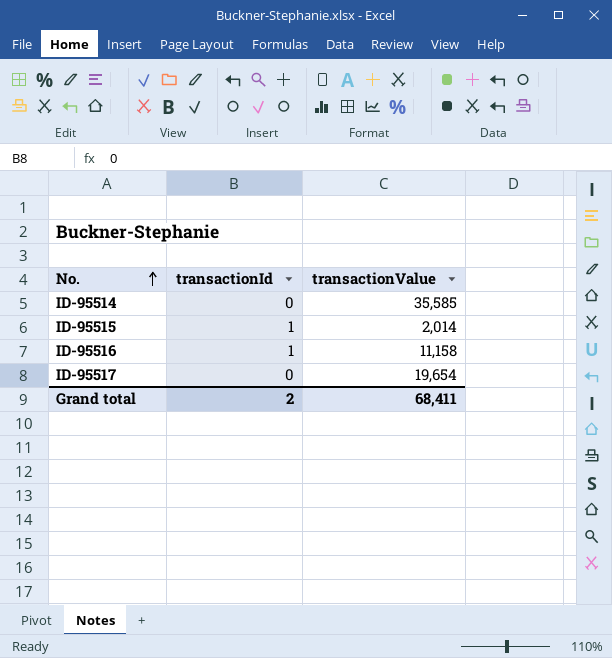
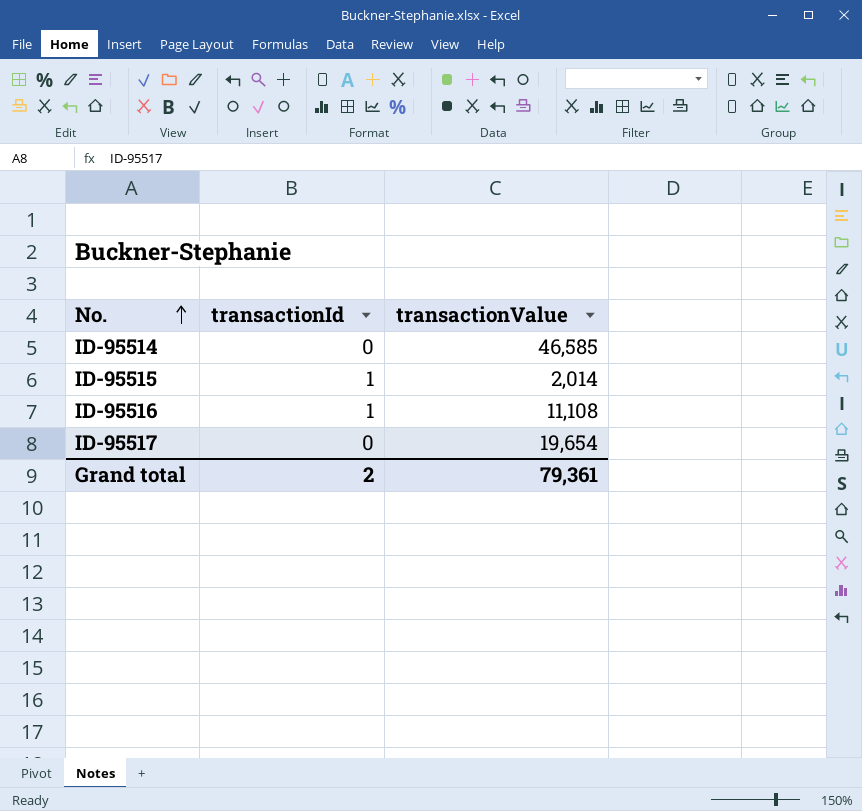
ID-95514 | transactionValue: 35,585 -> 46,585
ID-95516 | transactionValue: 11,158 -> 11,108
Grand total | transactionValue: 68,411 -> 79,361

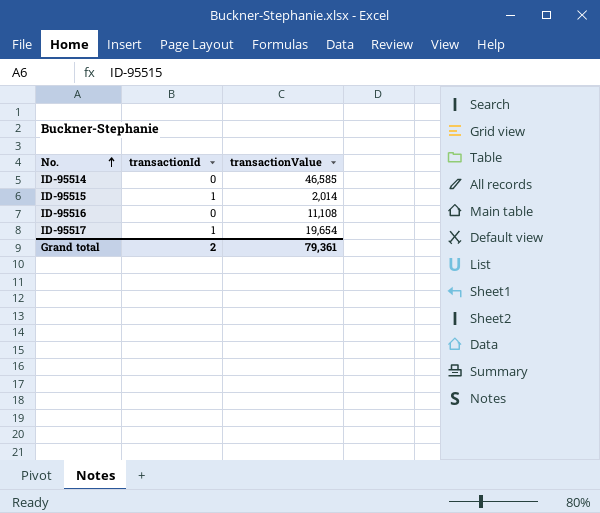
ID-95516 | transactionId: 1 -> 0
ID-95517 | transactionId: 0 -> 1

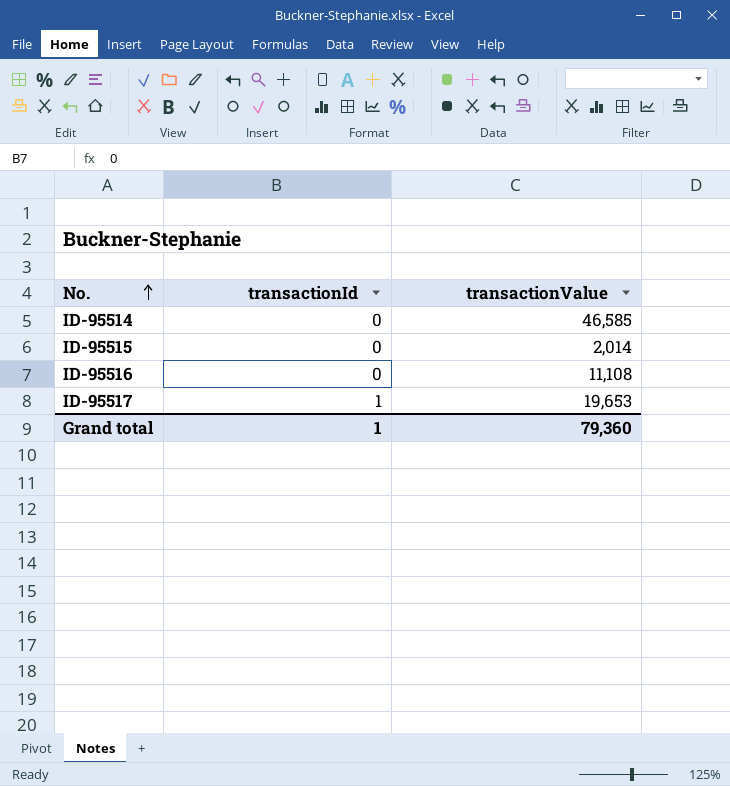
ID-95515 | transactionId: 1 -> 0
ID-95517 | transactionValue: 19,654 -> 19,653
Grand total | transactionId: 2 -> 1
Grand total | transactionValue: 79,361 -> 79,360

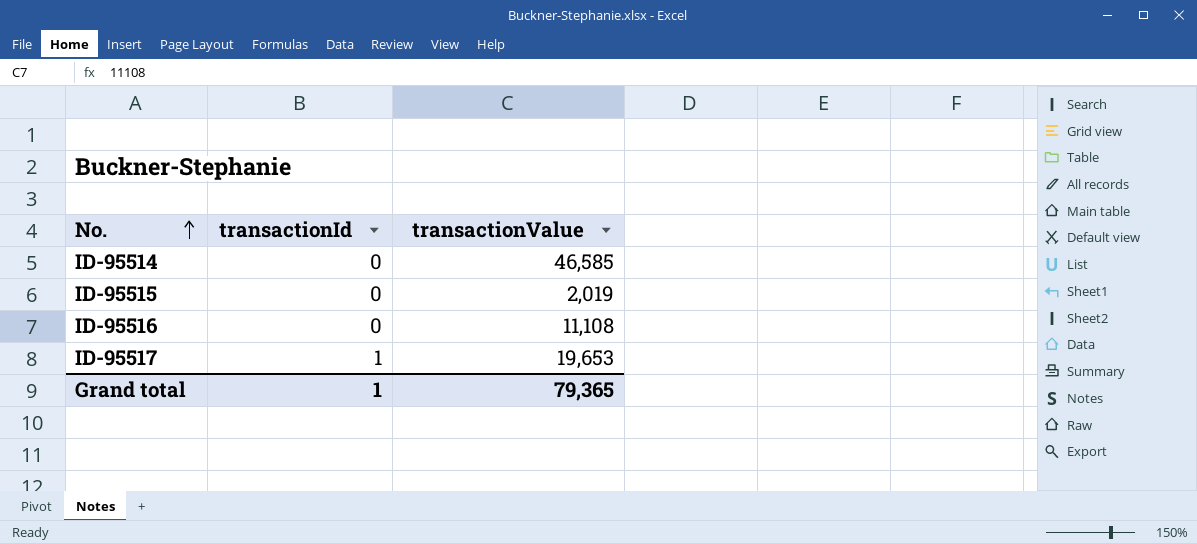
ID-95515 | transactionValue: 2,014 -> 2,019
Grand total | transactionValue: 79,360 -> 79,365

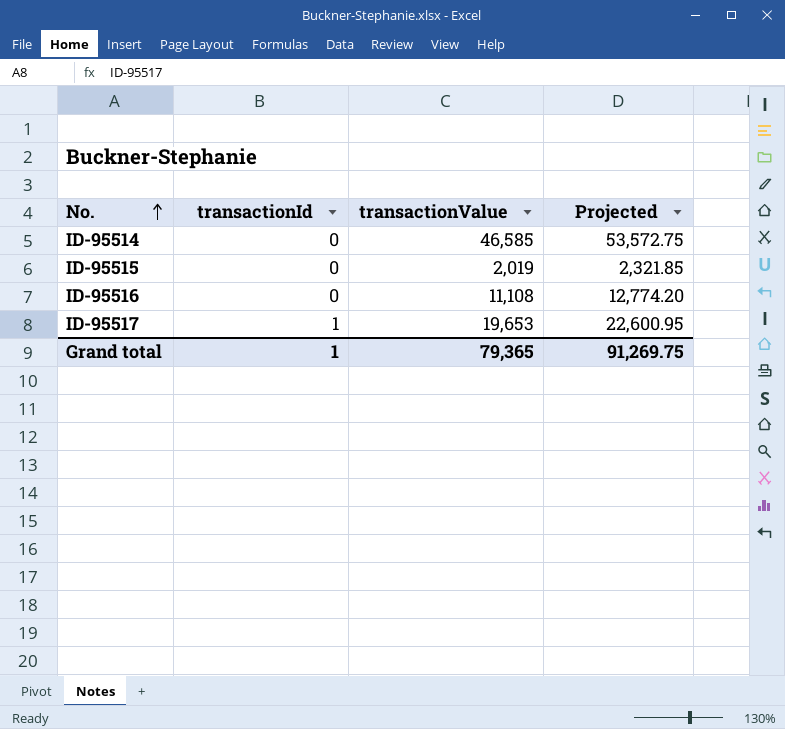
column Projected | formula: none -> [transactionValue] * 1.15

